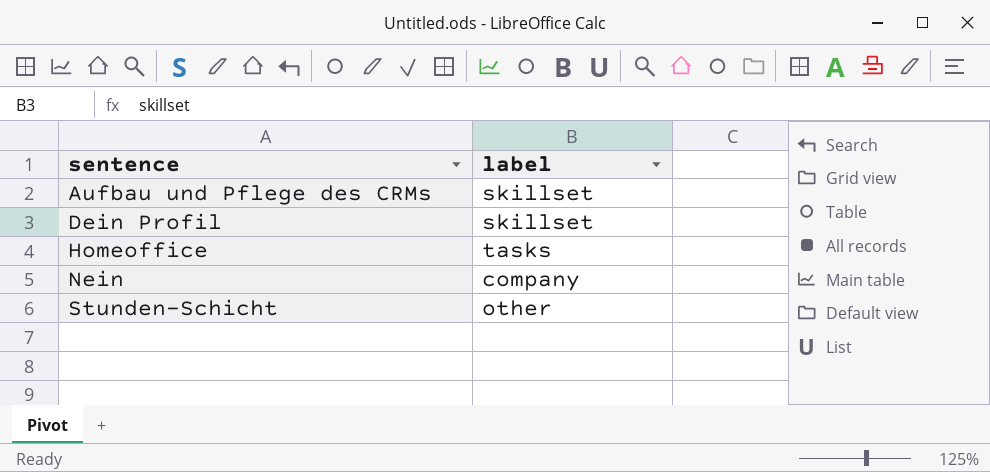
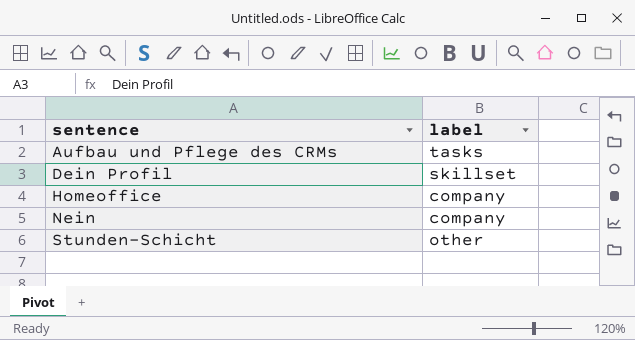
Aufbau und Pflege des CRMs | label: skillset -> tasks
Homeoffice | label: tasks -> company

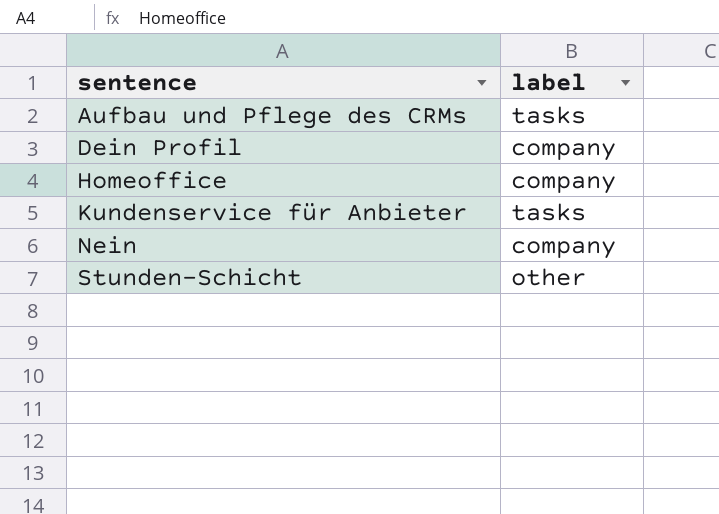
Dein Profil | label: skillset -> company
row Kundenservice für Anbieter: none -> tasks

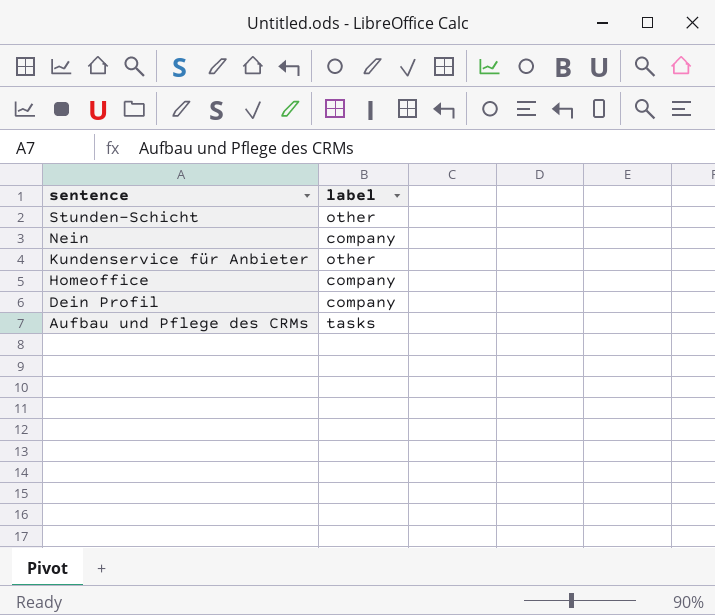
row order: sentence ascending -> sentence descending
Kundenservice für Anbieter | label: tasks -> other

